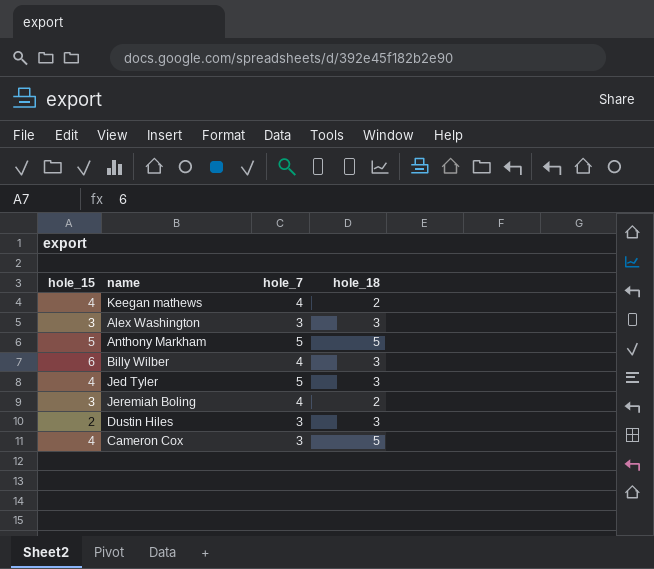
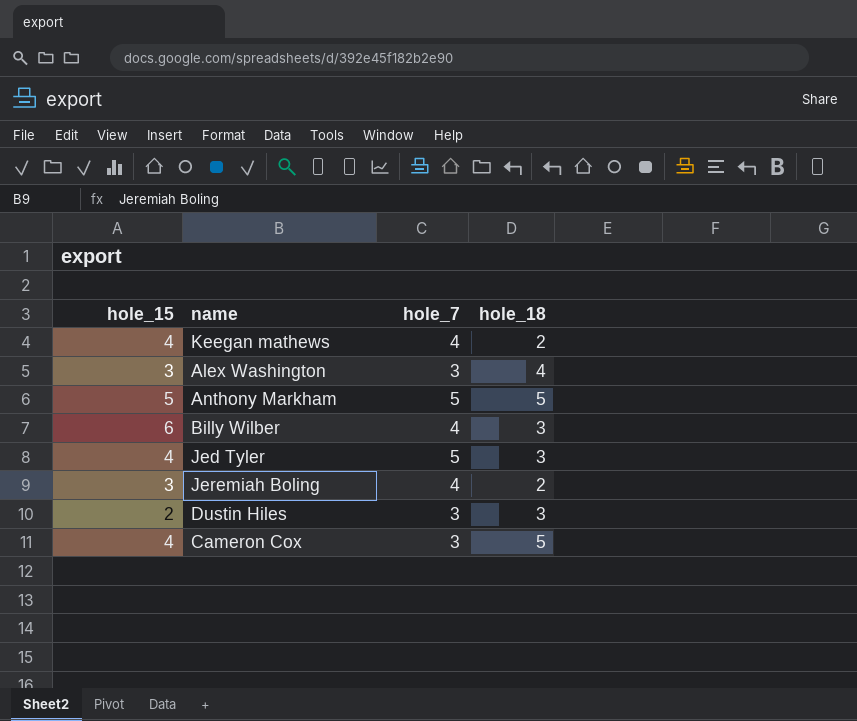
Alex Washington | hole_18: 3 -> 4

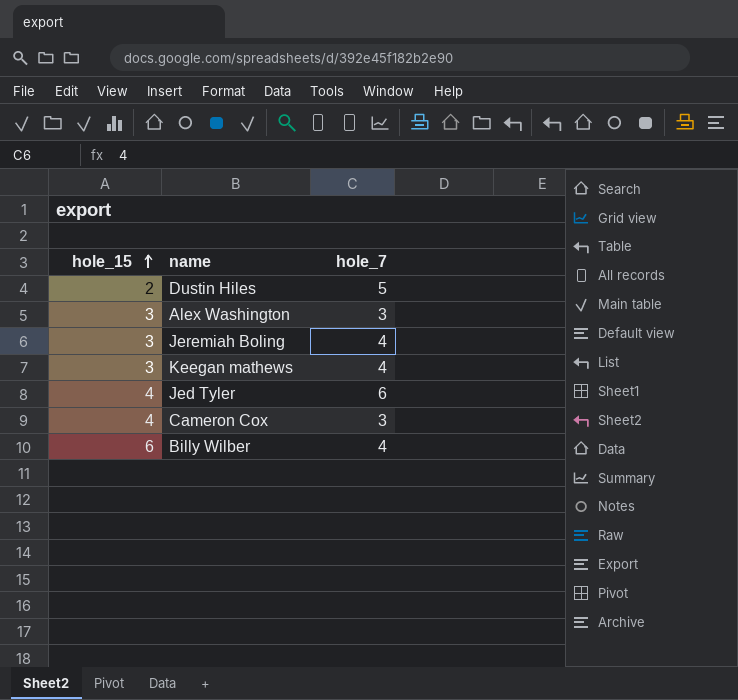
row order: none -> hole_15 ascending
column hole_18 | position: 4 -> none
row Anthony Markham: 5 | 5 | 5 -> none
Dustin Hiles | hole_7: 3 -> 5
Keegan mathews | hole_15: 4 -> 3
Jed Tyler | hole_7: 5 -> 6

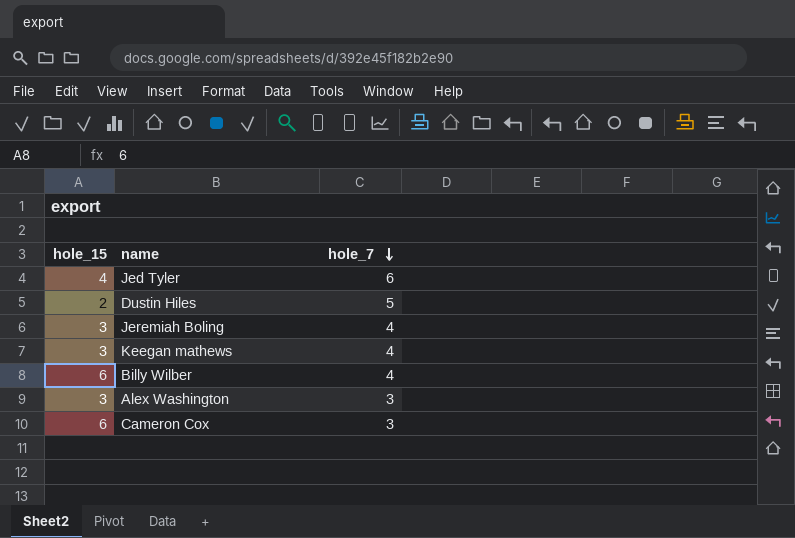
row order: hole_15 ascending -> hole_7 descending
Cameron Cox | hole_15: 4 -> 6

